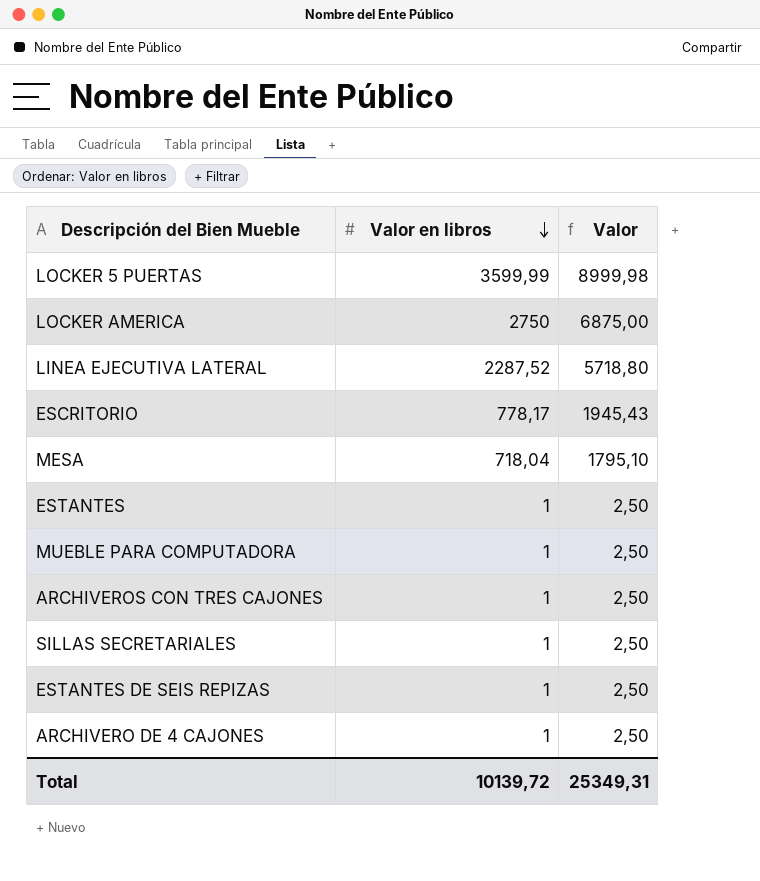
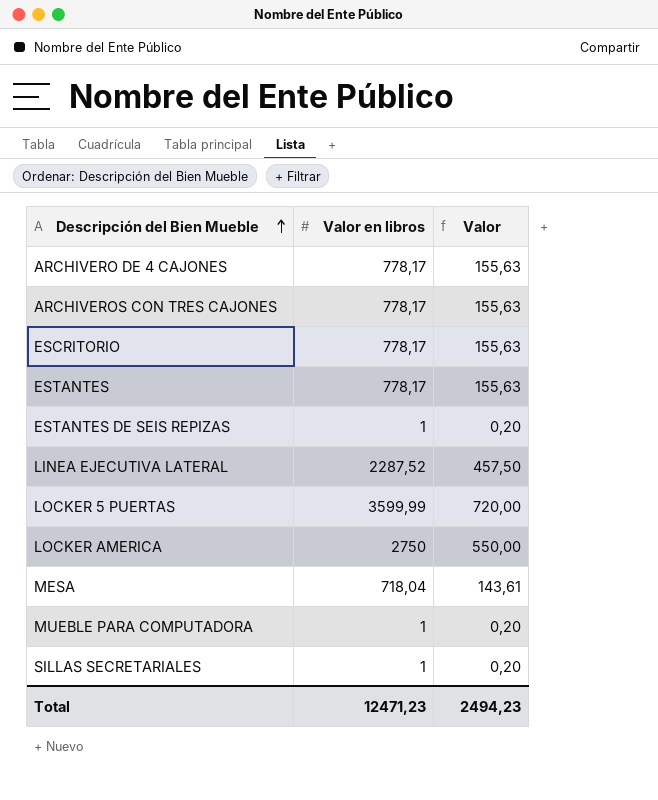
row order: Valor en libros descending -> Descripción del Bien Mueble ascending
column Valor | formula: [Valor en libros] * 2,5 -> [Valor en libros] * 0,2
ARCHIVERO DE 4 CAJONES | Valor en libros: 1 -> 778,17
ARCHIVEROS CON TRES CAJONES | Valor en libros: 1 -> 778,17
ESTANTES | Valor en libros: 1 -> 778,17
Total | Valor en libros: 10139,72 -> 12471,23
Total | Valor: 25349,31 -> 2494,23

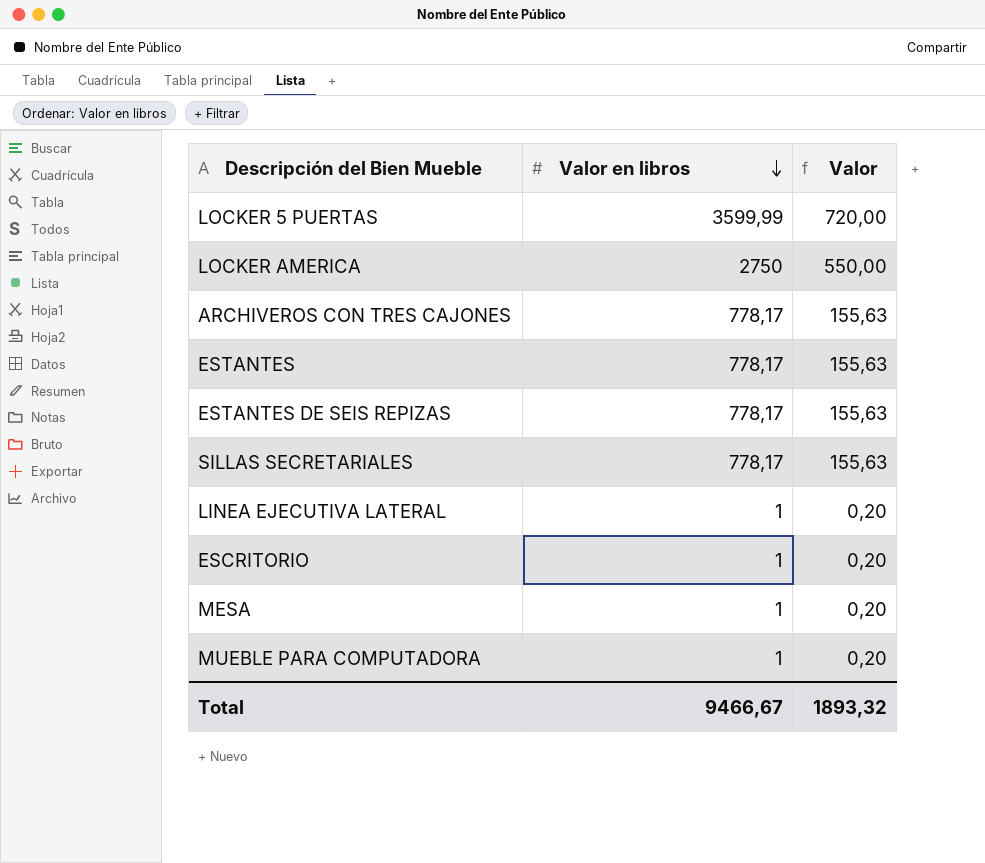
row order: Descripción del Bien Mueble ascending -> Valor en libros descending
row ARCHIVERO DE 4 CAJONES: 778,17 | 155,63 -> none
ESTANTES DE SEIS REPIZAS | Valor en libros: 1 -> 778,17
ESTANTES DE SEIS REPIZAS | Valor: 0,20 -> 155,63
SILLAS SECRETARIALES | Valor en libros: 1 -> 778,17
SILLAS SECRETARIALES | Valor: 0,20 -> 155,63
LINEA EJECUTIVA LATERAL | Valor en libros: 2287,52 -> 1
LINEA EJECUTIVA LATERAL | Valor: 457,50 -> 0,20
ESCRITORIO | Valor en libros: 778,17 -> 1
ESCRITORIO | Valor: 155,63 -> 0,20
MESA | Valor en libros: 718,04 -> 1
MESA | Valor: 143,61 -> 0,20
Total | Valor en libros: 12471,23 -> 9466,67
Total | Valor: 2494,23 -> 1893,32

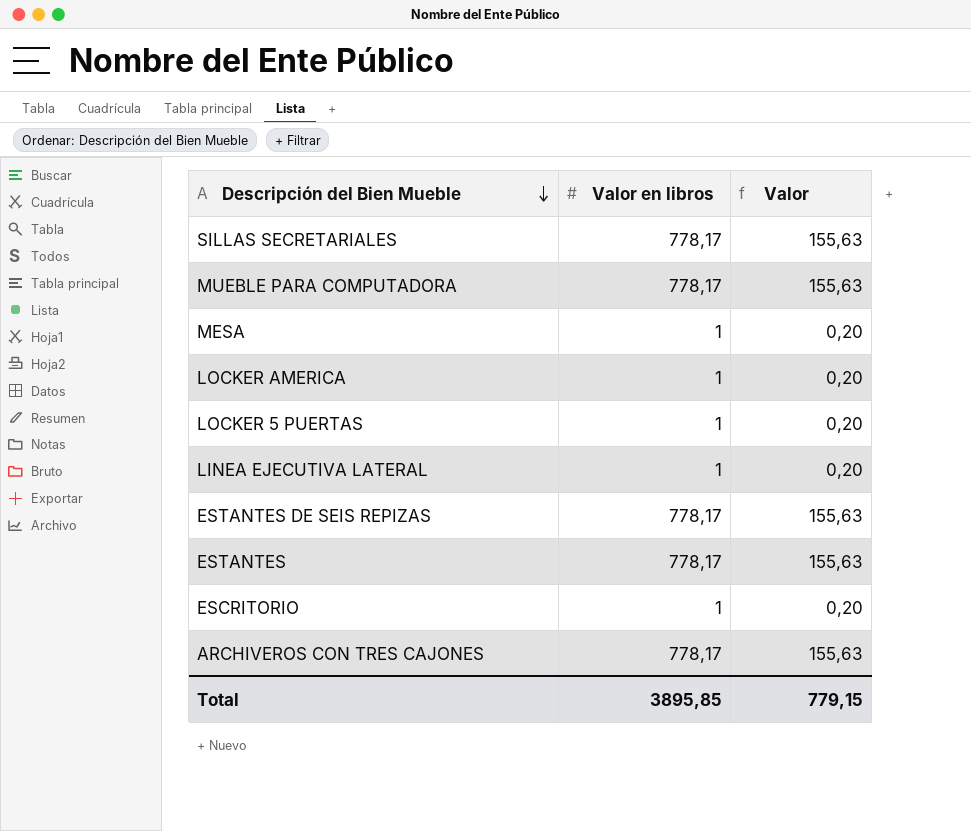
row order: Valor en libros descending -> Descripción del Bien Mueble descending
MUEBLE PARA COMPUTADORA | Valor en libros: 1 -> 778,17
MUEBLE PARA COMPUTADORA | Valor: 0,20 -> 155,63
LOCKER AMERICA | Valor en libros: 2750 -> 1
LOCKER AMERICA | Valor: 550,00 -> 0,20
LOCKER 5 PUERTAS | Valor en libros: 3599,99 -> 1
LOCKER 5 PUERTAS | Valor: 720,00 -> 0,20
Total | Valor en libros: 9466,67 -> 3895,85
Total | Valor: 1893,32 -> 779,15

